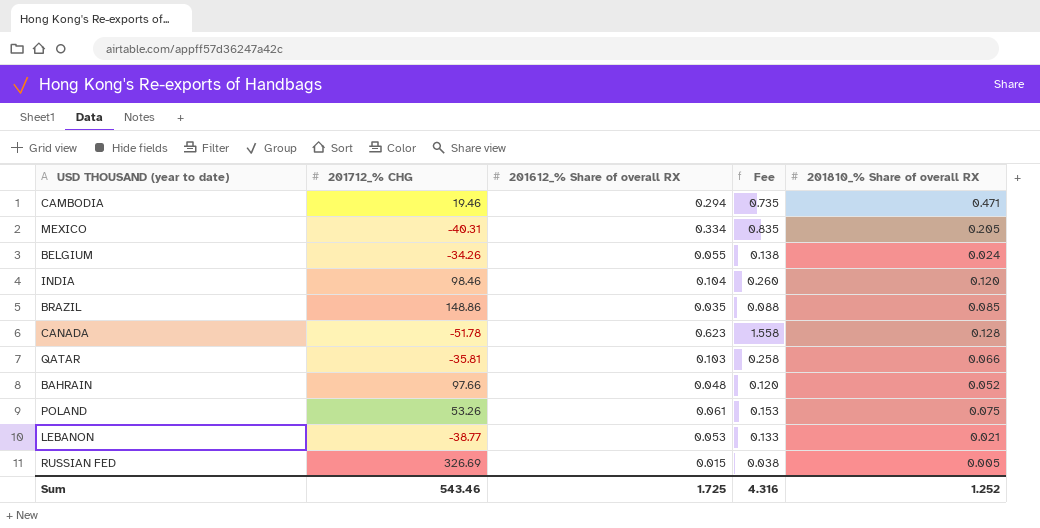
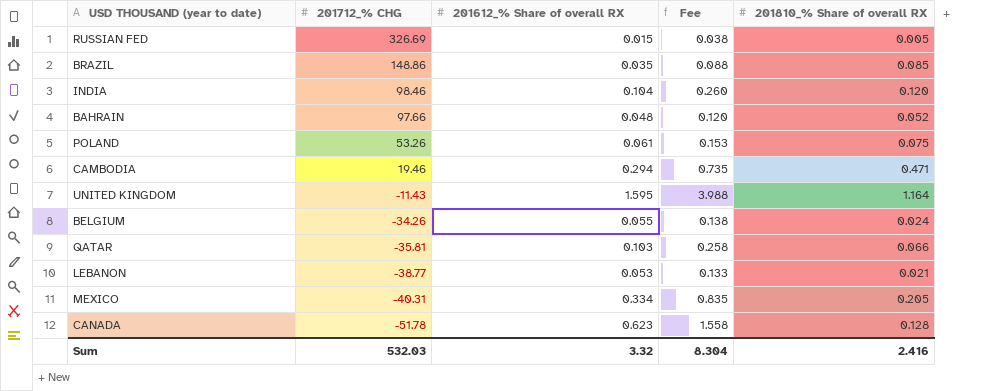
row order: none -> 201712_% CHG descending
row UNITED KINGDOM: none -> -11.43 | 1.595 | 3.988 | 1.164
Sum | 201712_% CHG: 543.46 -> 532.03
Sum | 201612_% Share of overall RX: 1.725 -> 3.32
Sum | Fee: 4.316 -> 8.304
Sum | 201810_% Share of overall RX: 1.252 -> 2.416

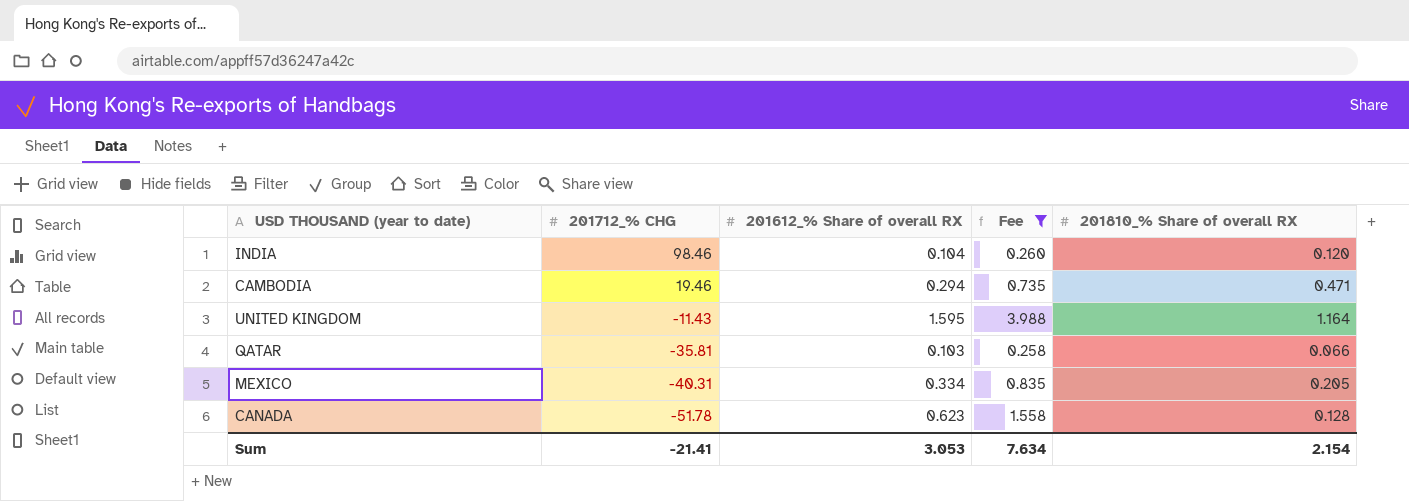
filter: none -> Fee >= 0.258
Sum | 201712_% CHG: 532.03 -> -21.41
Sum | 201612_% Share of overall RX: 3.32 -> 3.053
Sum | Fee: 8.304 -> 7.634
Sum | 201810_% Share of overall RX: 2.416 -> 2.154

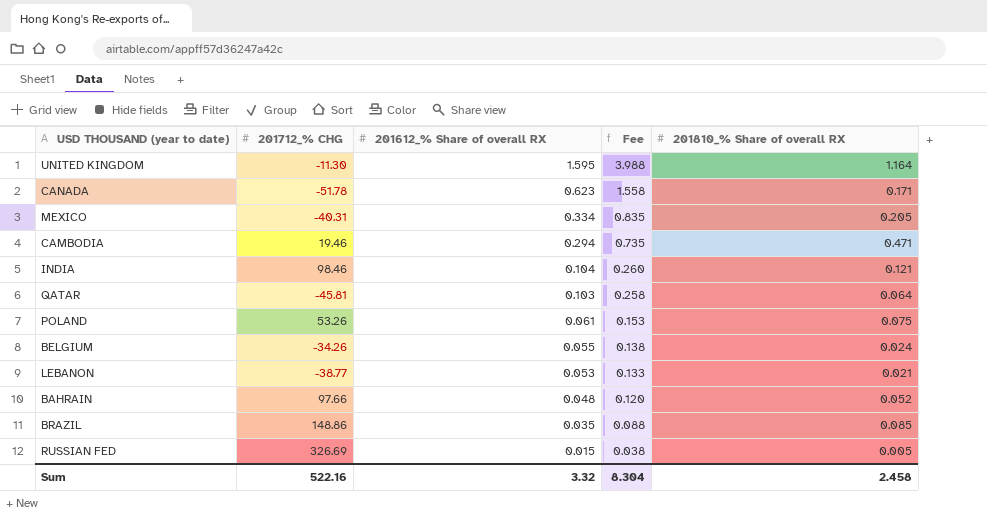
filter: Fee >= 0.258 -> none
row order: 201712_% CHG descending -> 201612_% Share of overall RX descending
UNITED KINGDOM | 201712_% CHG: -11.43 -> -11.30
CANADA | 201810_% Share of overall RX: 0.128 -> 0.171
INDIA | 201810_% Share of overall RX: 0.120 -> 0.121
QATAR | 201712_% CHG: -35.81 -> -45.81
QATAR | 201810_% Share of overall RX: 0.066 -> 0.064
Sum | 201712_% CHG: -21.41 -> 522.16
Sum | 201612_% Share of overall RX: 3.053 -> 3.32
Sum | Fee: 7.634 -> 8.304
Sum | 201810_% Share of overall RX: 2.154 -> 2.458

